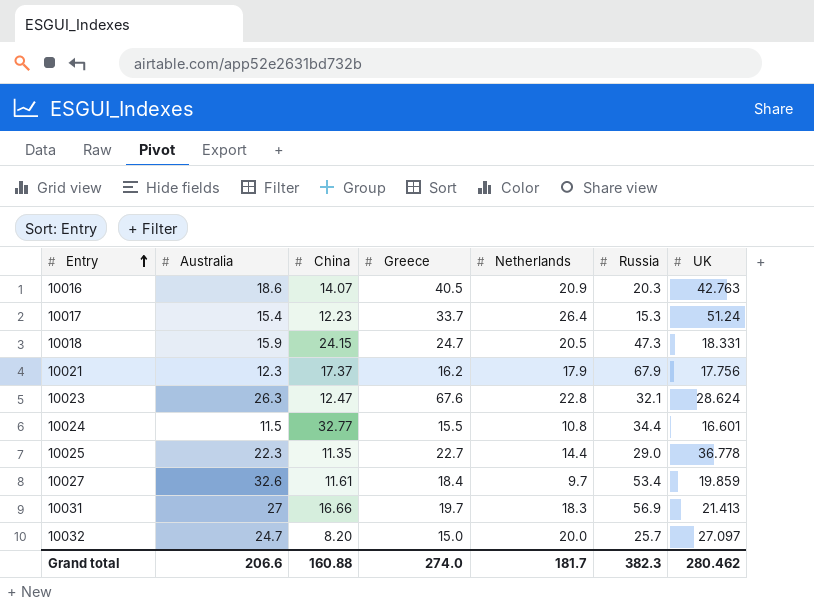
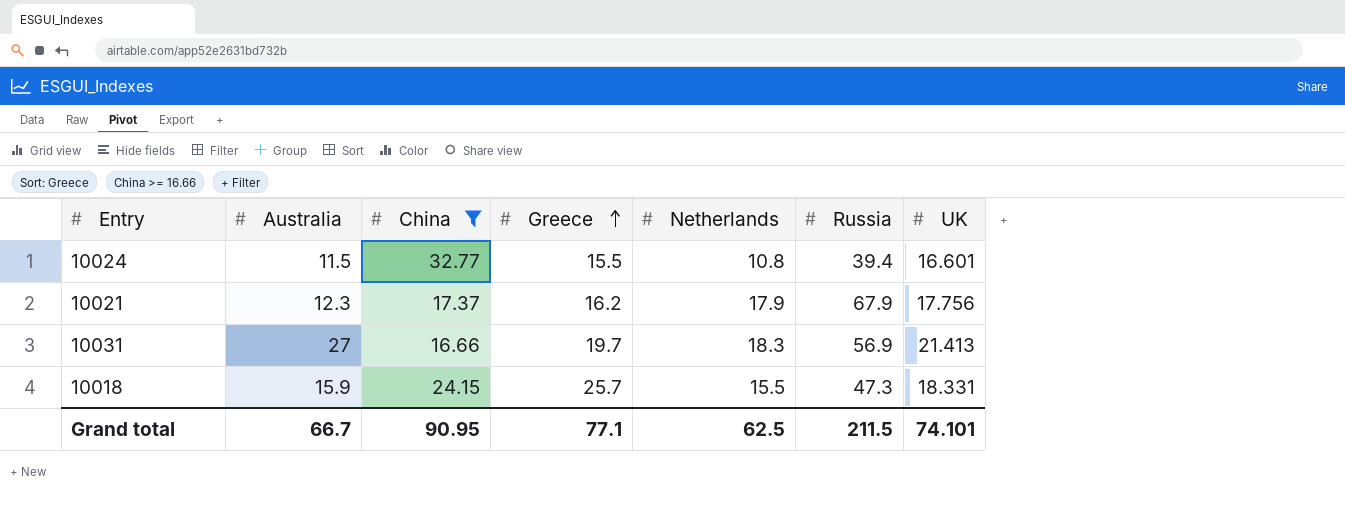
filter: none -> China >= 16.66
row order: Entry ascending -> Greece ascending
10024 | Russia: 34.4 -> 39.4
10018 | Greece: 24.7 -> 25.7
10018 | Netherlands: 20.5 -> 15.5
Grand total | Australia: 206.6 -> 66.7
Grand total | China: 160.88 -> 90.95
Grand total | Greece: 274.0 -> 77.1
Grand total | Netherlands: 181.7 -> 62.5
Grand total | Russia: 382.3 -> 211.5
Grand total | UK: 280.462 -> 74.101

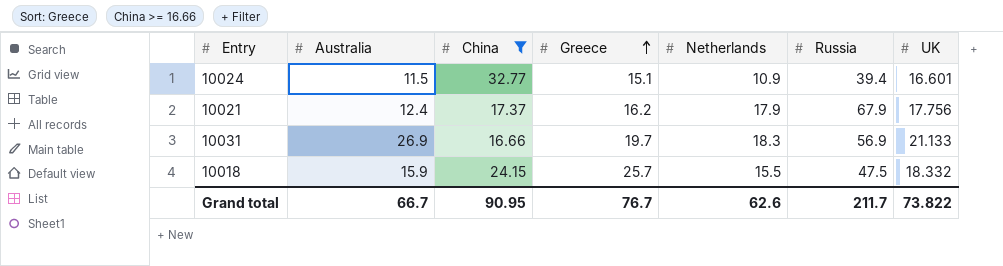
10024 | Greece: 15.5 -> 15.1
10024 | Netherlands: 10.8 -> 10.9
10021 | Australia: 12.3 -> 12.4
10031 | Australia: 27 -> 26.9
10031 | UK: 21.413 -> 21.133
10018 | Russia: 47.3 -> 47.5
10018 | UK: 18.331 -> 18.332
Grand total | Greece: 77.1 -> 76.7
Grand total | Netherlands: 62.5 -> 62.6
Grand total | Russia: 211.5 -> 211.7
Grand total | UK: 74.101 -> 73.822

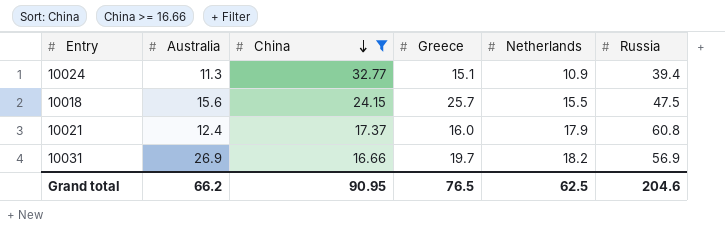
row order: Greece ascending -> China descending
column UK | position: 7 -> none
10024 | Australia: 11.5 -> 11.3
10018 | Australia: 15.9 -> 15.6
10021 | Greece: 16.2 -> 16.0
10021 | Russia: 67.9 -> 60.8
10031 | Netherlands: 18.3 -> 18.2
Grand total | Australia: 66.7 -> 66.2
Grand total | Greece: 76.7 -> 76.5
Grand total | Netherlands: 62.6 -> 62.5
Grand total | Russia: 211.7 -> 204.6

